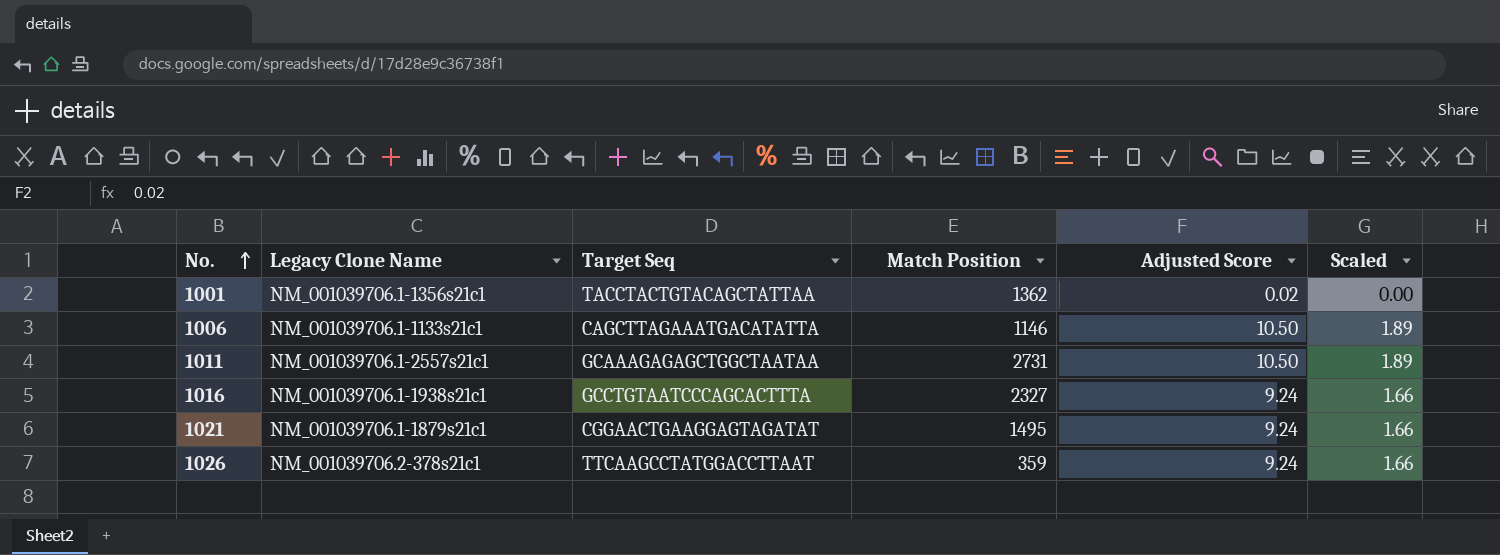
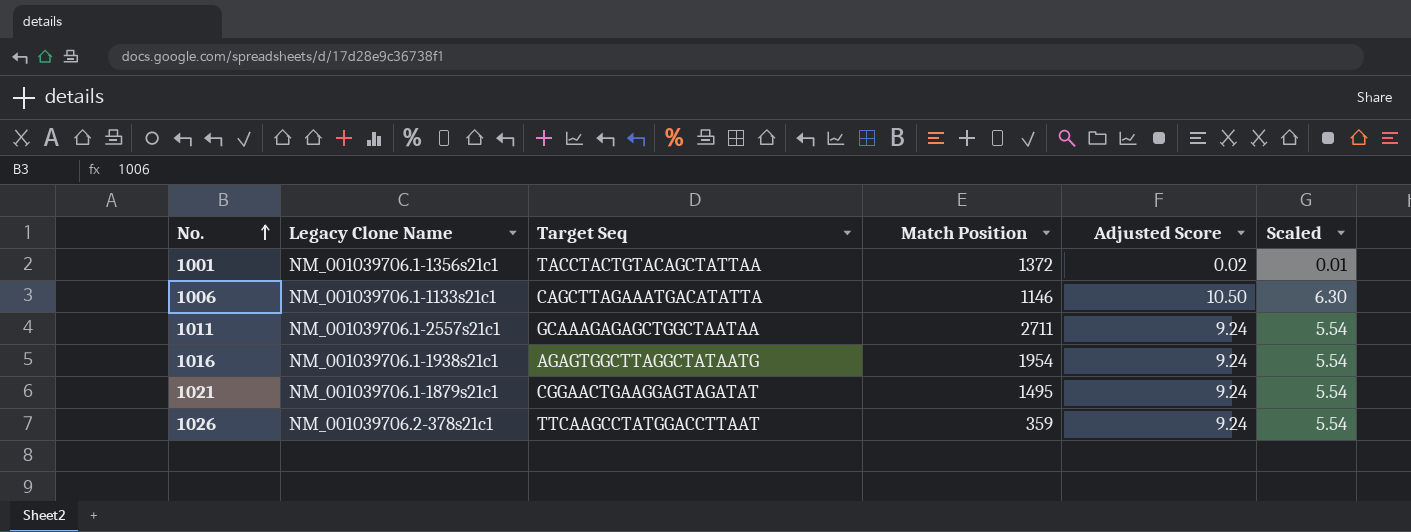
column Scaled | formula: [Adjusted Score] * 0.18 -> [Adjusted Score] * 0.6
1001 | Match Position: 1362 -> 1372
1011 | Match Position: 2731 -> 2711
1011 | Adjusted Score: 10.50 -> 9.24
1016 | Target Seq: GCCTGTAATCCCAGCACTTTA -> AGAGTGGCTTAGGCTATAATG
1016 | Match Position: 2327 -> 1954

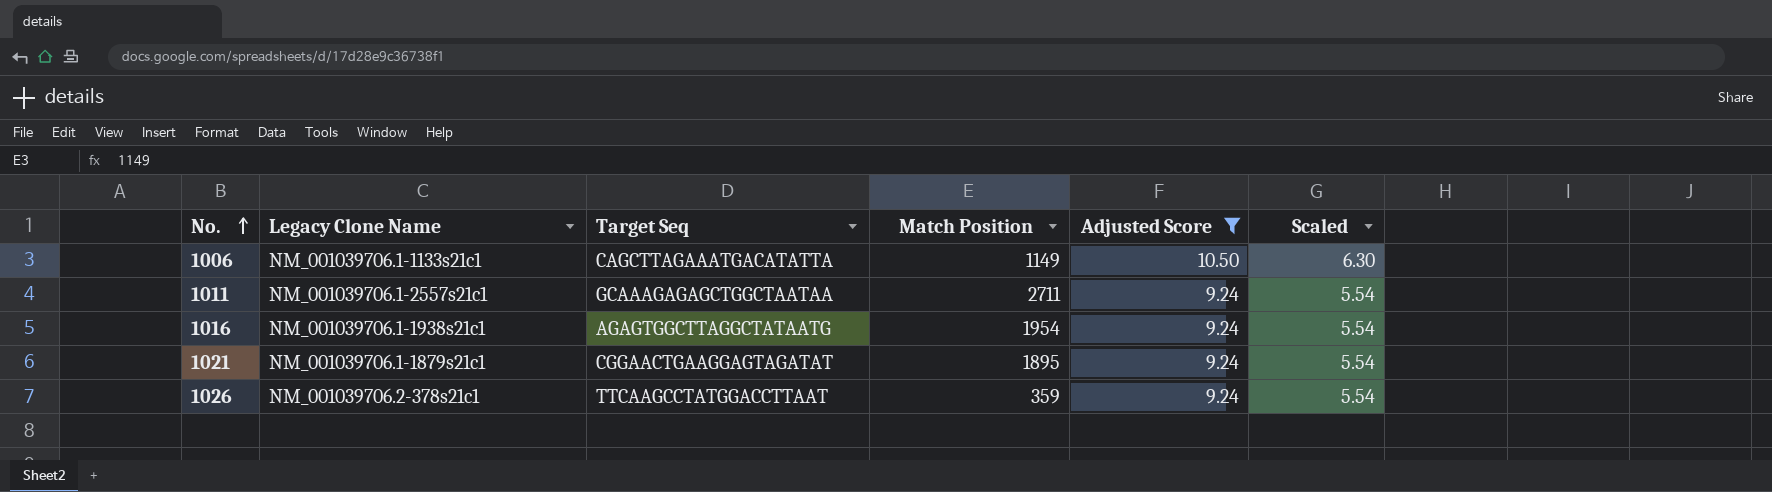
filter: none -> Adjusted Score != 0.02
1006 | Match Position: 1146 -> 1149
1021 | Match Position: 1495 -> 1895

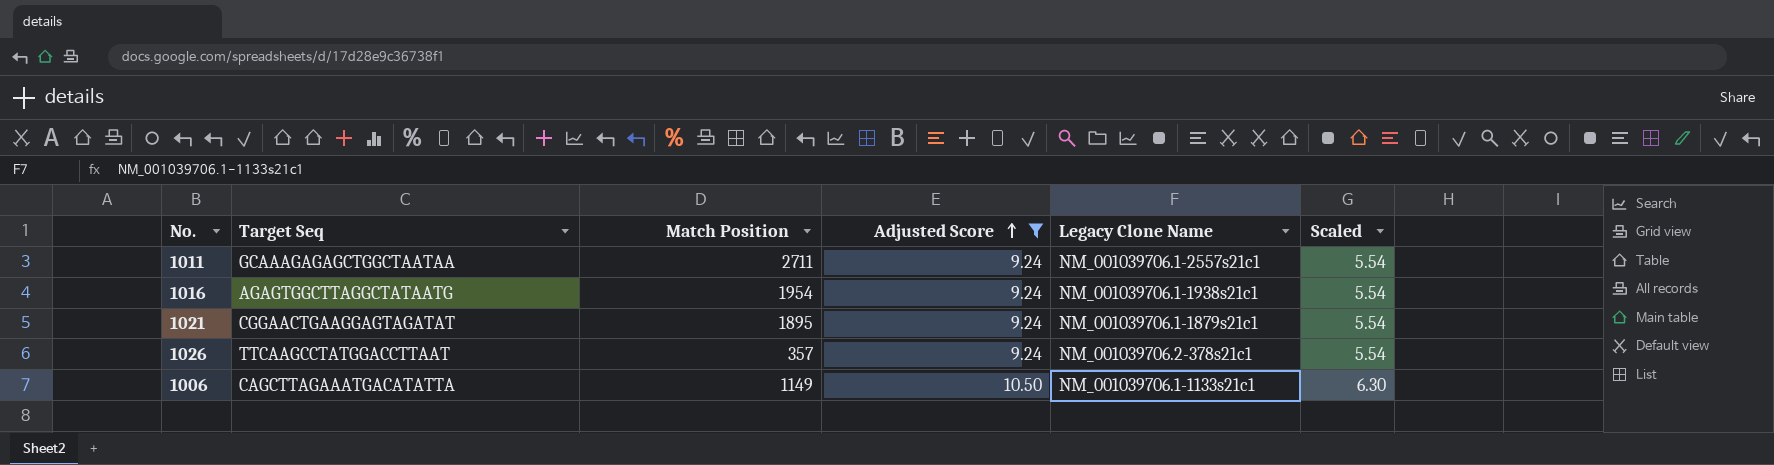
row order: No. ascending -> Adjusted Score ascending
column Legacy Clone Name | position: 2 -> 5
1026 | Match Position: 359 -> 357

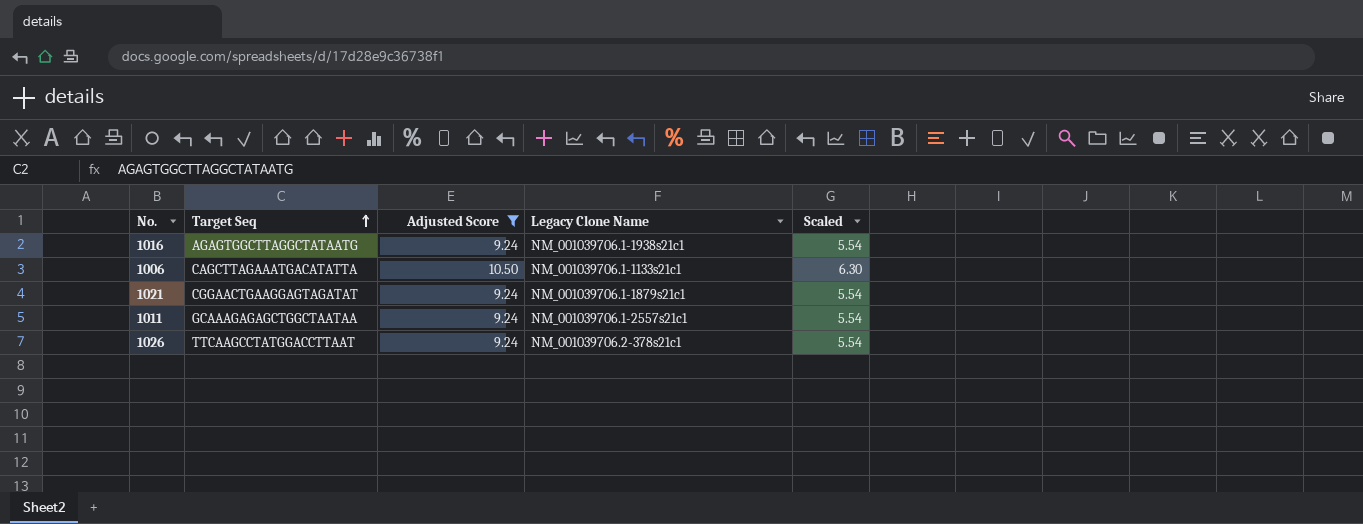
row order: Adjusted Score ascending -> Target Seq ascending
column Match Position | position: 3 -> none

